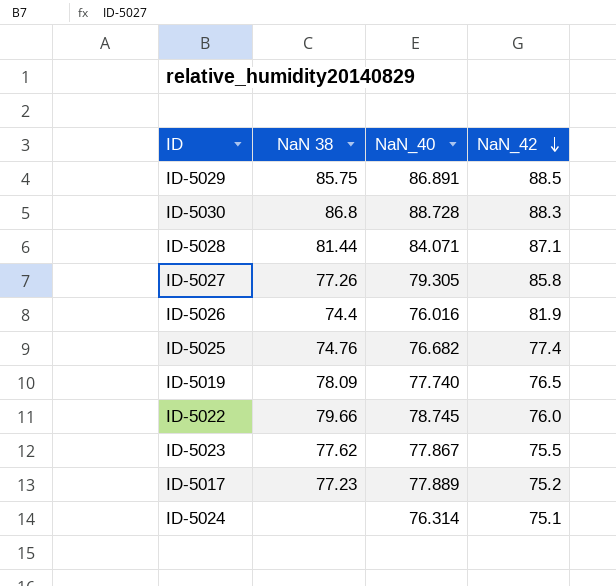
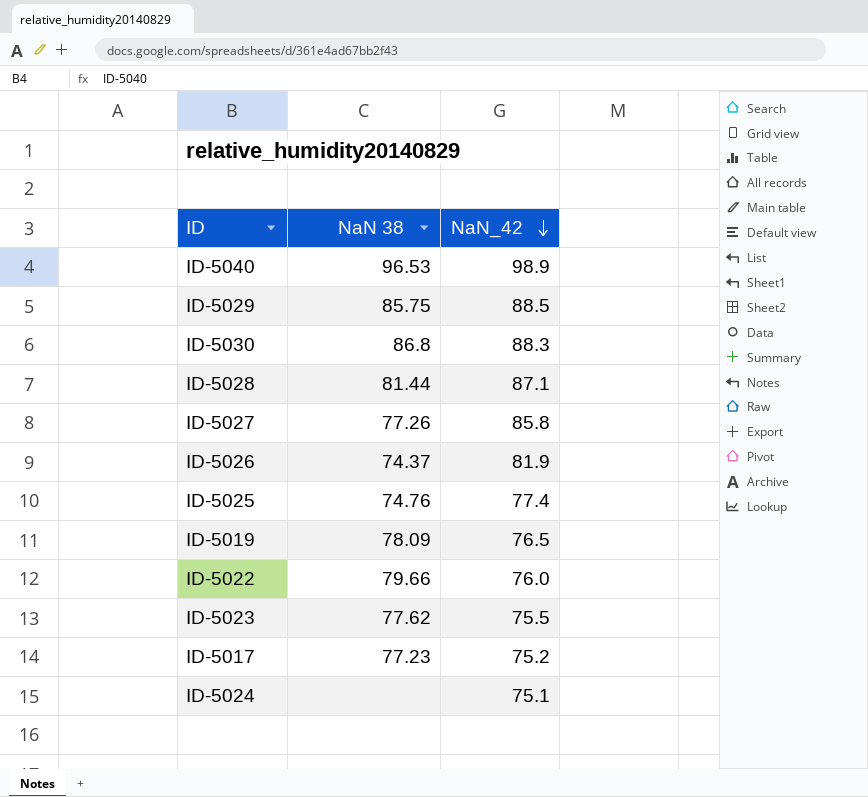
column NaN_40 | position: 3 -> none
row ID-5040: none -> 96.53 | 98.9
ID-5026 | NaN 38: 74.4 -> 74.37

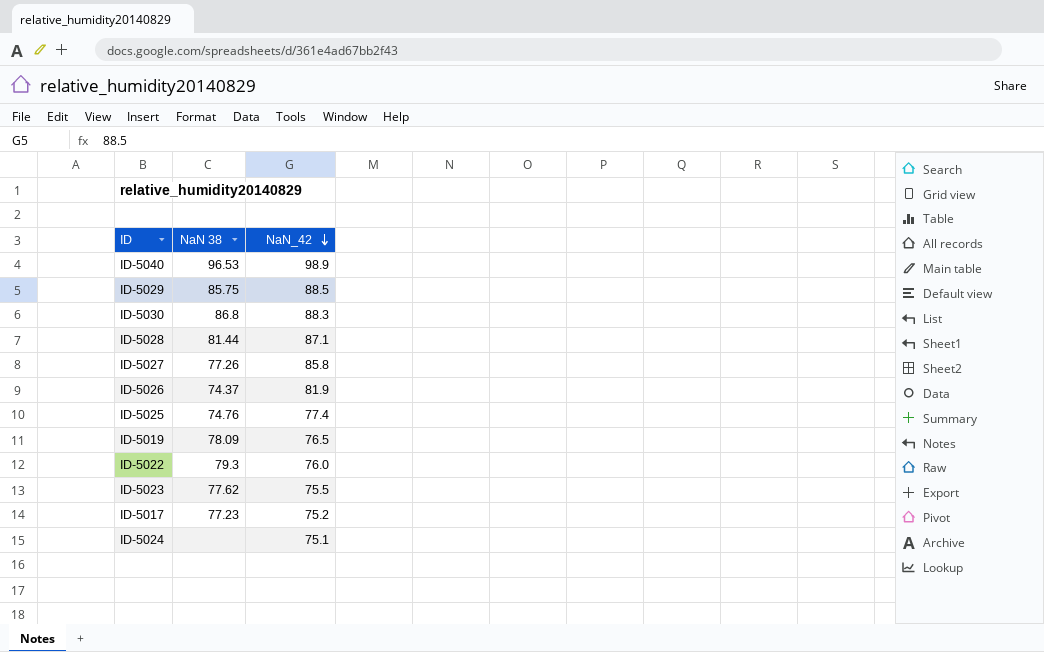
ID-5022 | NaN 38: 79.66 -> 79.3

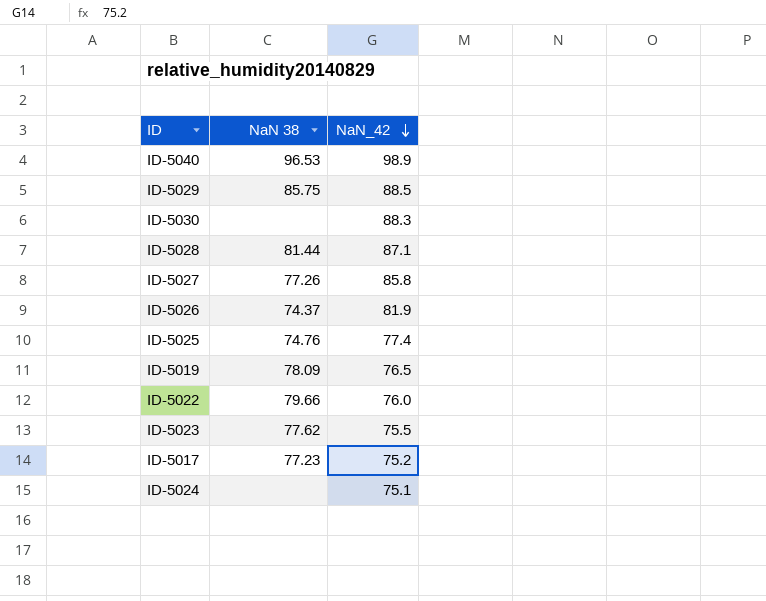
ID-5030 | NaN 38: 86.8 -> none
ID-5022 | NaN 38: 79.3 -> 79.66

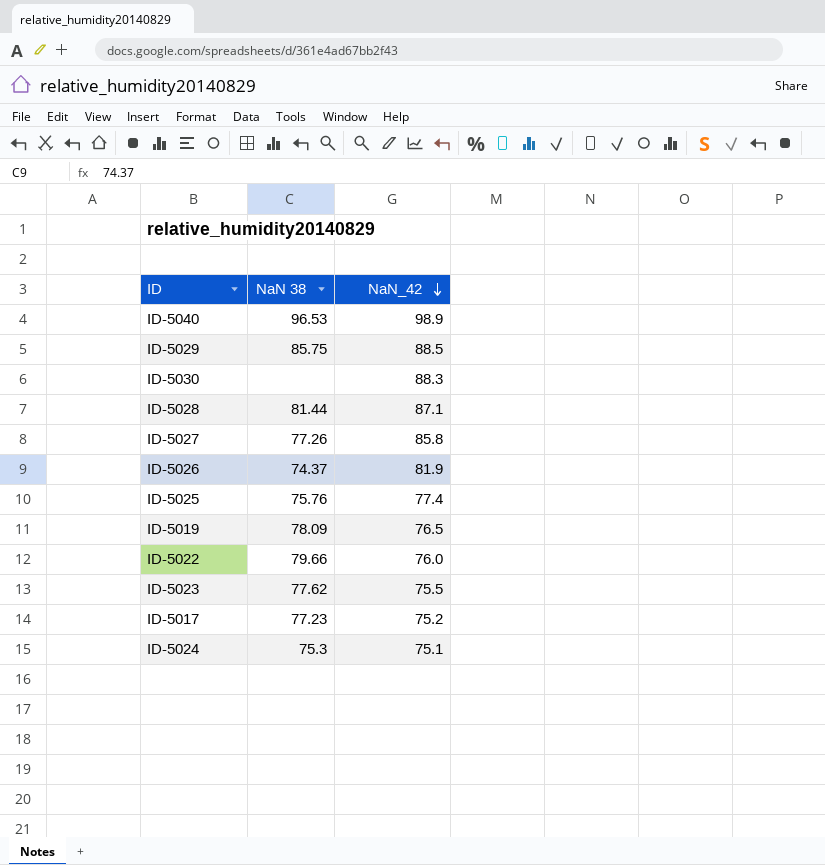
ID-5025 | NaN 38: 74.76 -> 75.76
ID-5024 | NaN 38: none -> 75.3

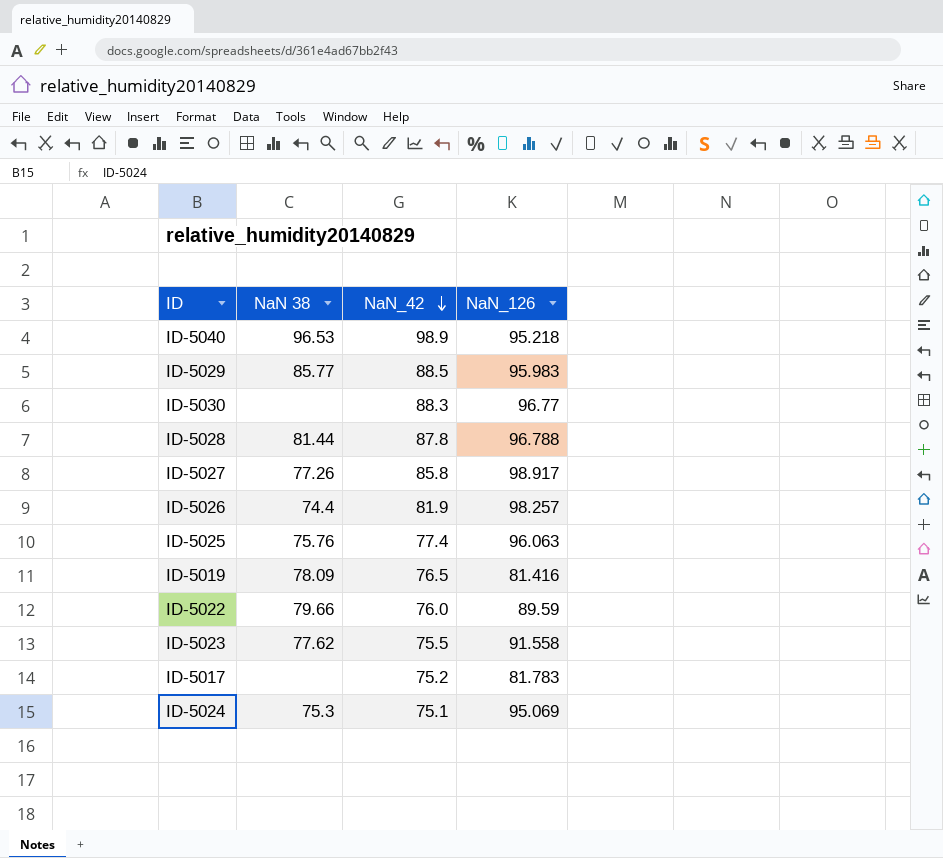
column NaN_126 | position: none -> 4
ID-5029 | NaN 38: 85.75 -> 85.77
ID-5028 | NaN_42: 87.1 -> 87.8
ID-5026 | NaN 38: 74.37 -> 74.4
ID-5017 | NaN 38: 77.23 -> none

